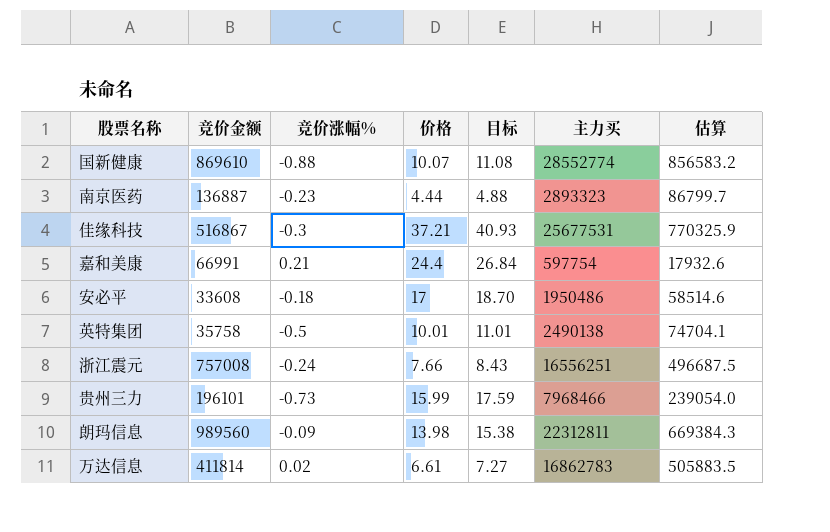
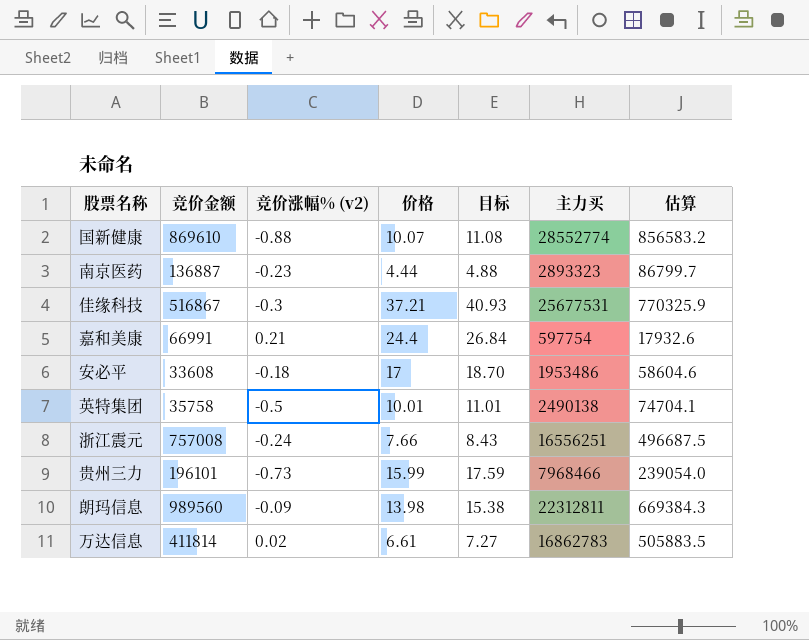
column name: 竞价涨幅% -> 竞价涨幅% (v2)
安必平 | 主力买: 1950486 -> 1953486
安必平 | 估算: 58514.6 -> 58604.6

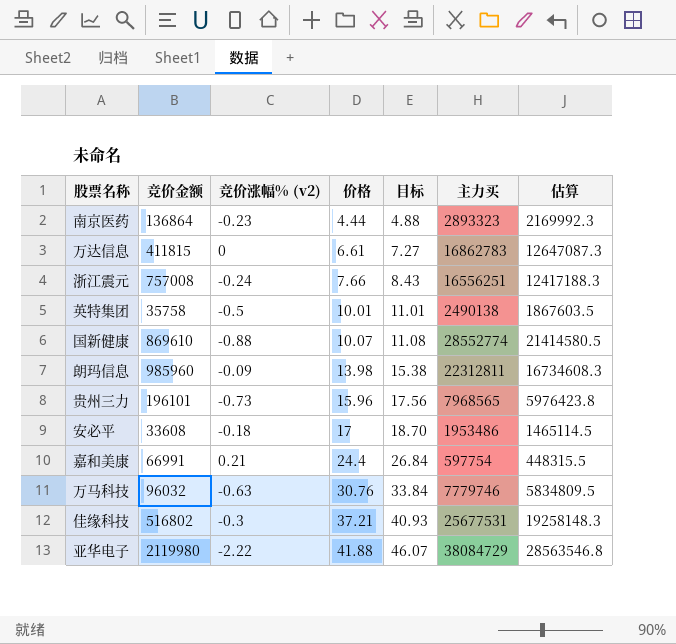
row order: none -> 价格 ascending
column 估算 | formula: [主力买] * 0.03 -> [主力买] * 0.75
南京医药 | 竞价金额: 136887 -> 136864
万达信息 | 竞价金额: 411814 -> 411815
万达信息 | 竞价涨幅% (v2): 0.02 -> 0
朗玛信息 | 竞价金额: 989560 -> 985960
贵州三力 | 价格: 15.99 -> 15.96
贵州三力 | 目标: 17.59 -> 17.56
贵州三力 | 主力买: 7968466 -> 7968565
row 万马科技: none -> 96032 | -0.63 | 30.76 | 33.84 | 7779746 | 5834809.5
佳缘科技 | 竞价金额: 516867 -> 516802
row 亚华电子: none -> 2119980 | -2.22 | 41.88 | 46.07 | 38084729 | 28563546.8

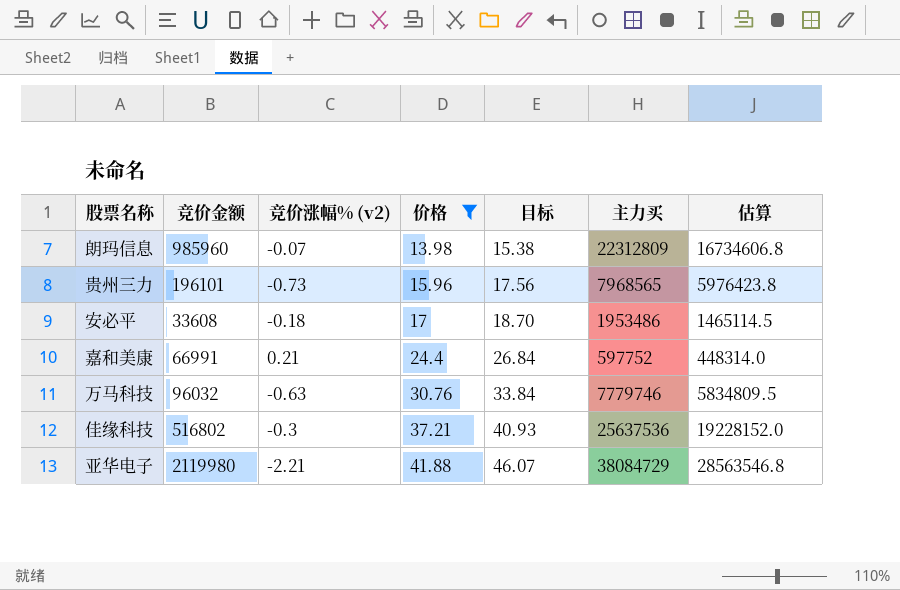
filter: none -> 价格 >= 13.98
朗玛信息 | 竞价涨幅% (v2): -0.09 -> -0.07
朗玛信息 | 主力买: 22312811 -> 22312809
朗玛信息 | 估算: 16734608.3 -> 16734606.8
嘉和美康 | 主力买: 597754 -> 597752
嘉和美康 | 估算: 448315.5 -> 448314.0
佳缘科技 | 主力买: 25677531 -> 25637536
佳缘科技 | 估算: 19258148.3 -> 19228152.0
亚华电子 | 竞价涨幅% (v2): -2.22 -> -2.21

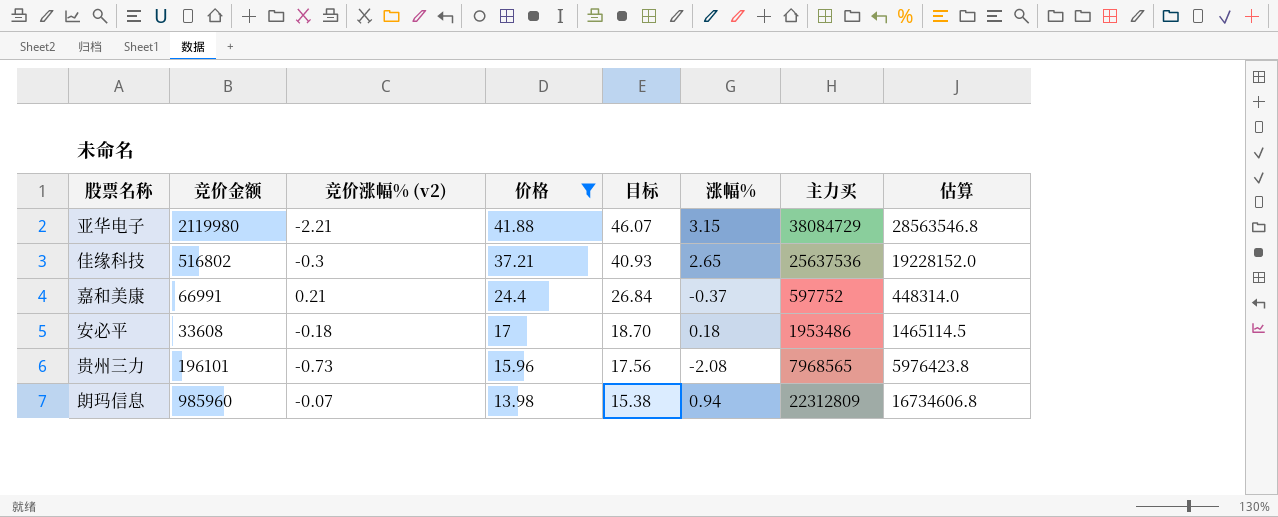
row order: 价格 ascending -> 价格 descending
column 涨幅% | position: none -> 6
row 万马科技: 96032 | -0.63 | 30.76 | 33.84 | 7779746 | 5834809.5 -> none

